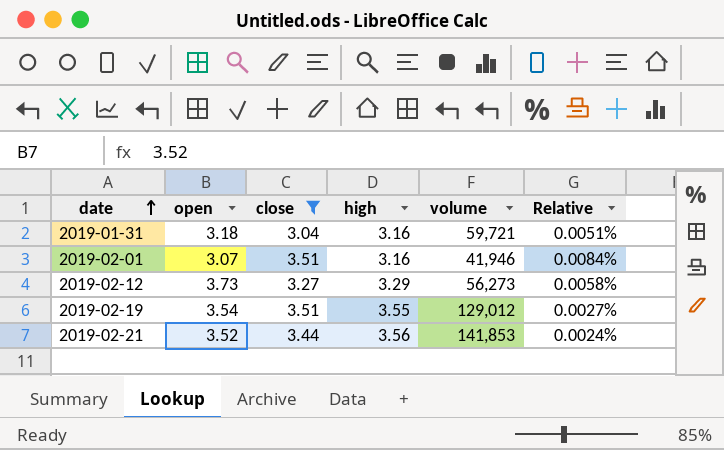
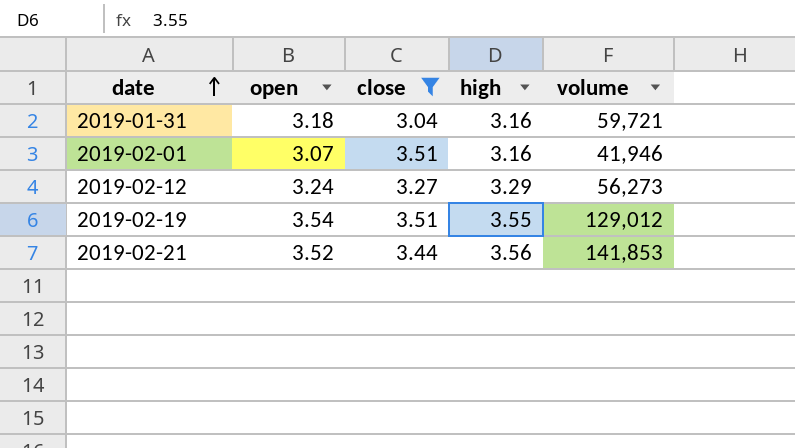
column Relative | formula: [close] / [volume] -> none
2019-02-12 | open: 3.73 -> 3.24

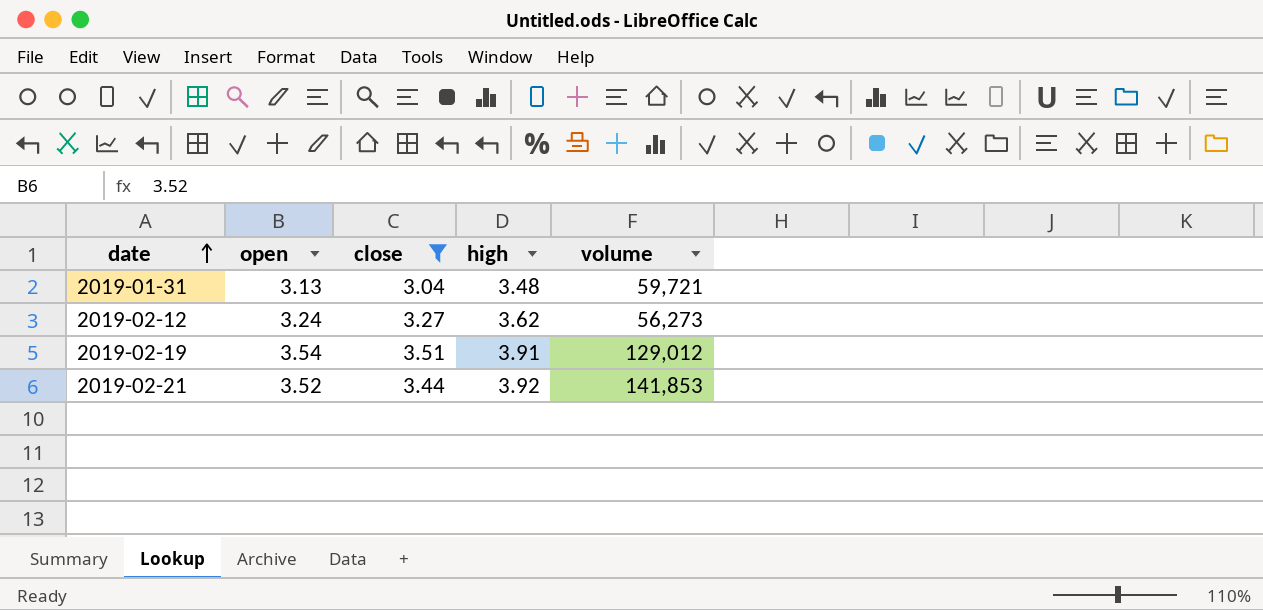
row 2019-02-01: 3.07 | 3.51 | 3.16 | 41,946 -> none
2019-01-31 | open: 3.18 -> 3.13
2019-01-31 | high: 3.16 -> 3.48
2019-02-12 | high: 3.29 -> 3.62
2019-02-19 | high: 3.55 -> 3.91
2019-02-21 | high: 3.56 -> 3.92

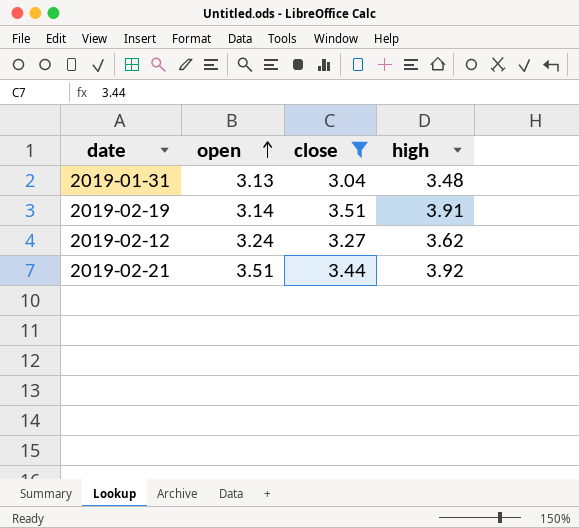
row order: date ascending -> open ascending
column volume | position: 5 -> none
2019-02-19 | open: 3.54 -> 3.14
2019-02-21 | open: 3.52 -> 3.51

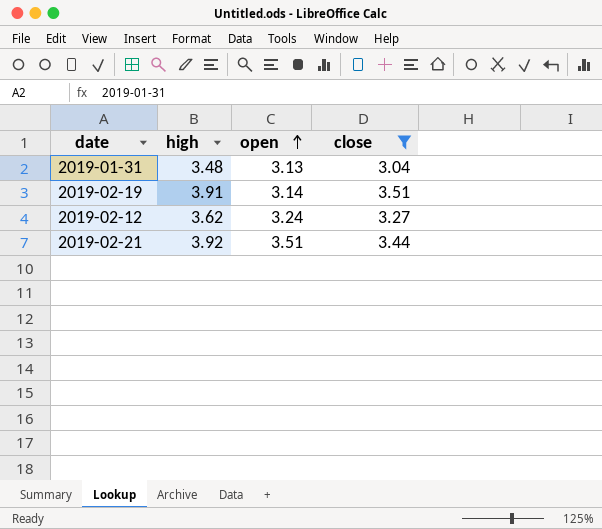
column high | position: 4 -> 2

